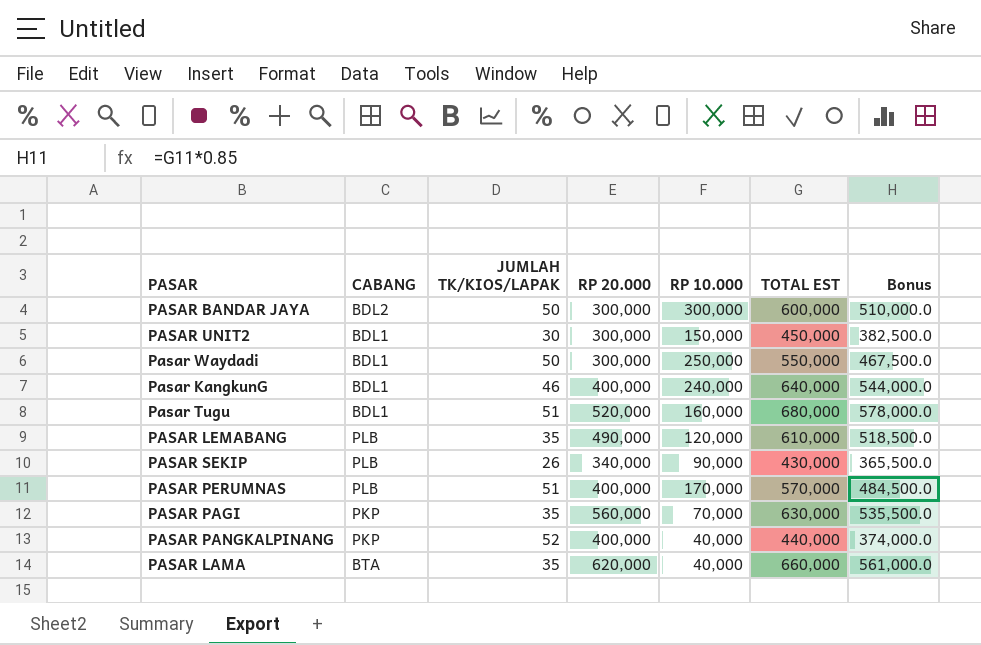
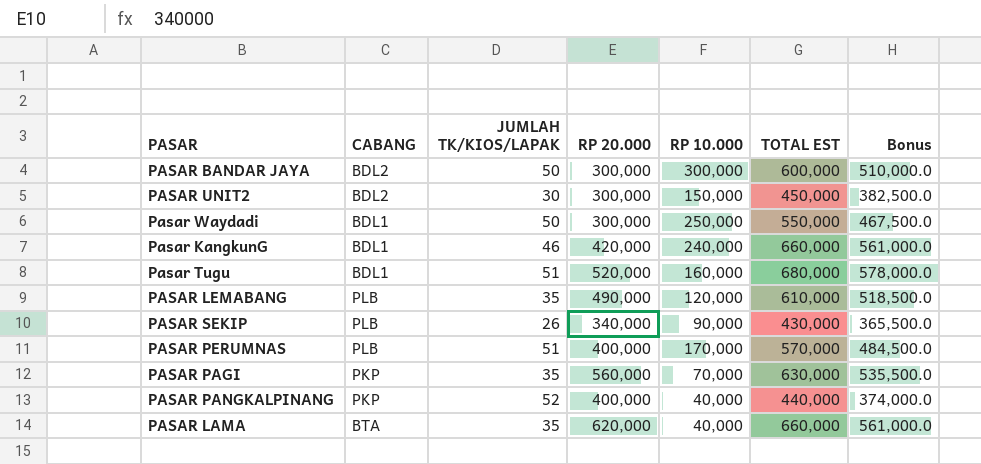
PASAR UNIT2 | CABANG: BDL1 -> BDL2
Pasar KangkunG | RP 20.000: 400,000 -> 420,000
Pasar KangkunG | TOTAL EST: 640,000 -> 660,000
Pasar KangkunG | Bonus: 544,000.0 -> 561,000.0

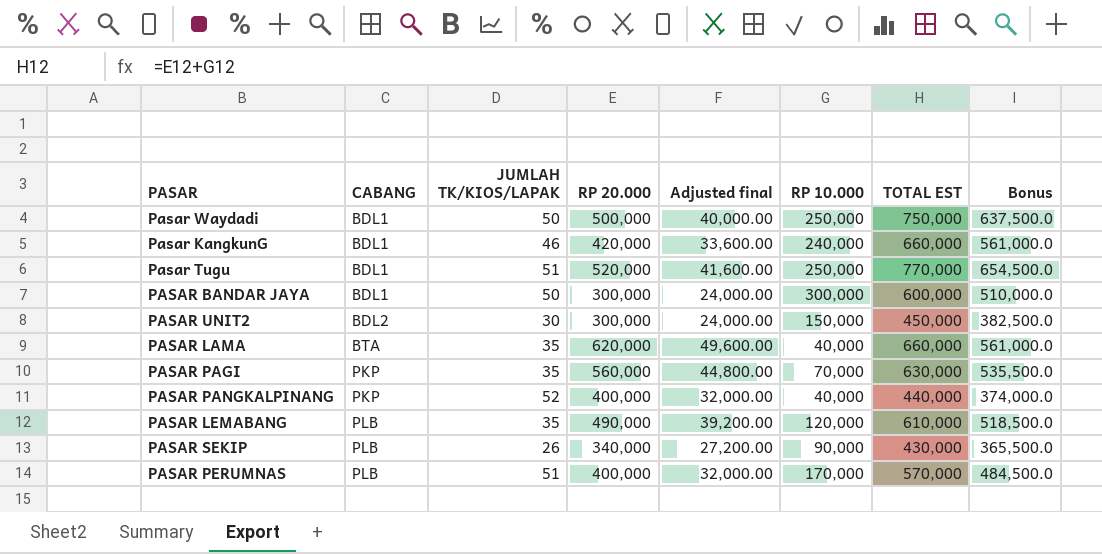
row order: none -> CABANG ascending
column Adjusted final | formula: none -> [RP 20.000] * 0.08
Pasar Waydadi | RP 20.000: 300,000 -> 500,000
Pasar Waydadi | TOTAL EST: 550,000 -> 750,000
Pasar Waydadi | Bonus: 467,500.0 -> 637,500.0
Pasar Tugu | RP 10.000: 160,000 -> 250,000
Pasar Tugu | TOTAL EST: 680,000 -> 770,000
Pasar Tugu | Bonus: 578,000.0 -> 654,500.0
PASAR BANDAR JAYA | CABANG: BDL2 -> BDL1

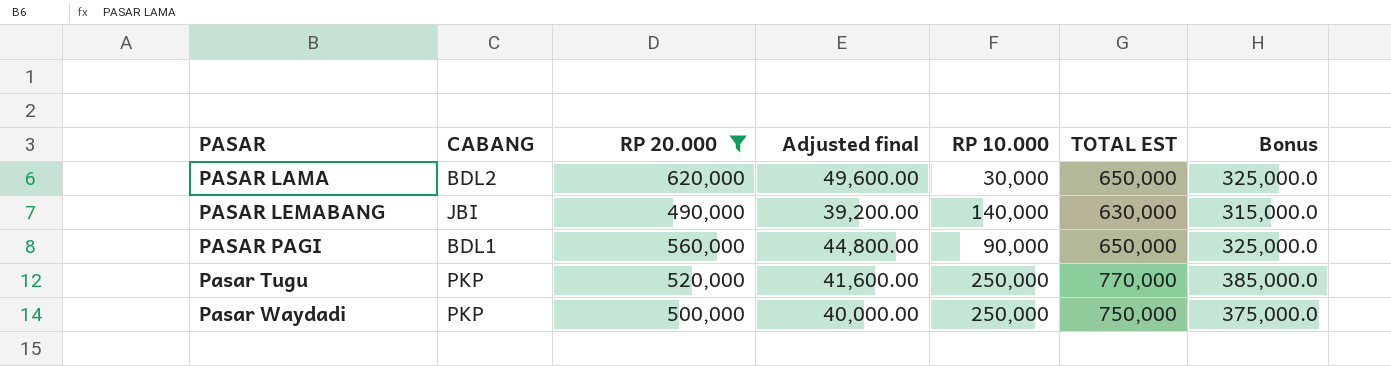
filter: none -> RP 20.000 >= 490,000
row order: CABANG ascending -> PASAR ascending
column JUMLAH TK/KIOS/LAPAK | position: 3 -> none
column Bonus | formula: [TOTAL EST] * 0.85 -> [TOTAL EST] * 0.5
PASAR LAMA | CABANG: BTA -> BDL2
PASAR LAMA | RP 10.000: 40,000 -> 30,000
PASAR LAMA | TOTAL EST: 660,000 -> 650,000
PASAR LEMABANG | CABANG: PLB -> JBI
PASAR LEMABANG | RP 10.000: 120,000 -> 140,000
PASAR LEMABANG | TOTAL EST: 610,000 -> 630,000
PASAR PAGI | CABANG: PKP -> BDL1
PASAR PAGI | RP 10.000: 70,000 -> 90,000
PASAR PAGI | TOTAL EST: 630,000 -> 650,000
Pasar Tugu | CABANG: BDL1 -> PKP
Pasar Waydadi | CABANG: BDL1 -> PKP

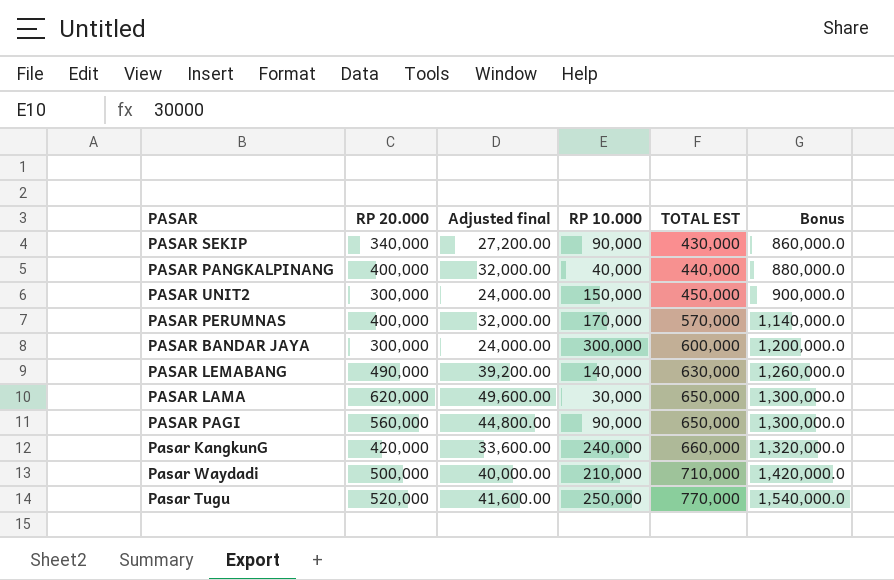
filter: RP 20.000 >= 490,000 -> none
row order: PASAR ascending -> TOTAL EST ascending
column CABANG | position: 2 -> none
column Bonus | formula: [TOTAL EST] * 0.5 -> [TOTAL EST] * 2
Pasar Waydadi | RP 10.000: 250,000 -> 210,000
Pasar Waydadi | TOTAL EST: 750,000 -> 710,000

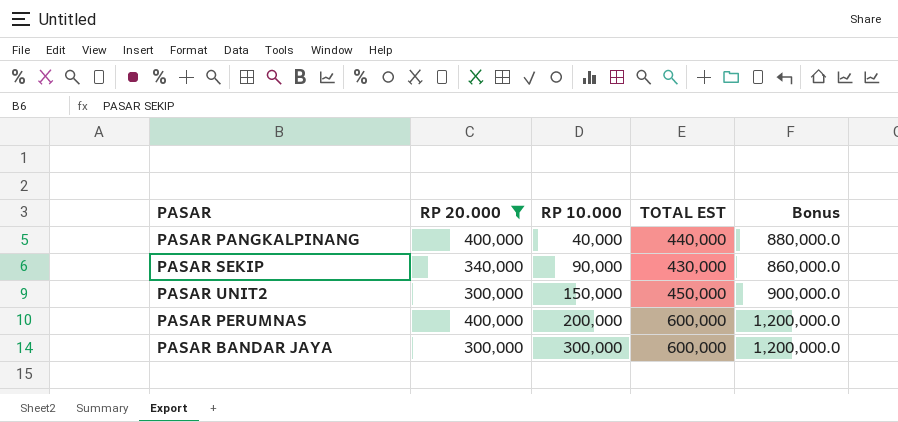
filter: none -> RP 20.000 <= 400,000
row order: TOTAL EST ascending -> RP 10.000 ascending
column Adjusted final | formula: [RP 20.000] * 0.08 -> none
PASAR PERUMNAS | RP 10.000: 170,000 -> 200,000
PASAR PERUMNAS | TOTAL EST: 570,000 -> 600,000
PASAR PERUMNAS | Bonus: 1,140,000.0 -> 1,200,000.0

